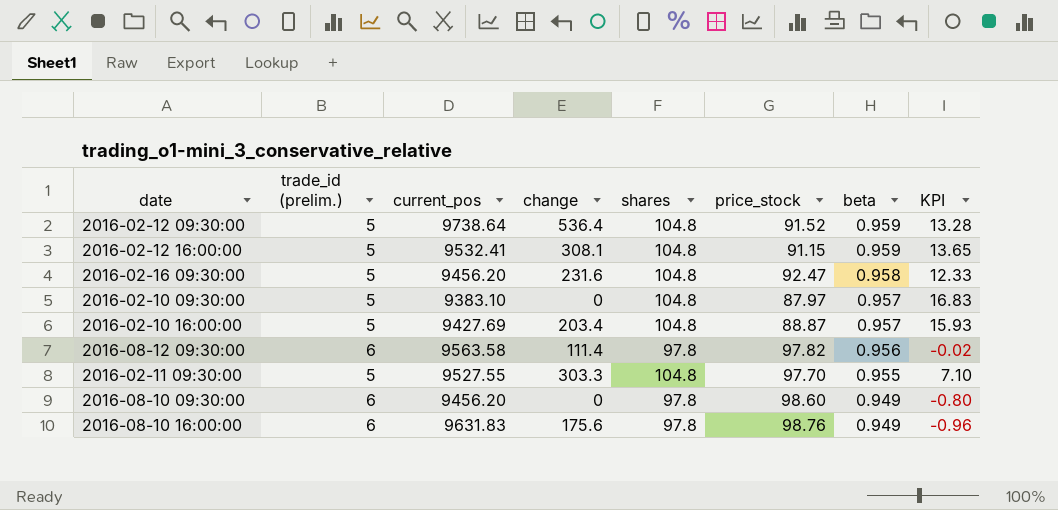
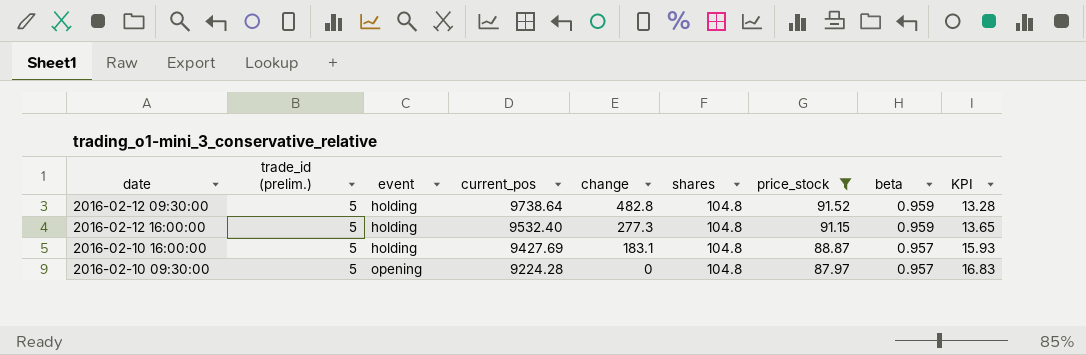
filter: none -> price_stock <= 91.52
row order: beta descending -> event ascending
column event | position: none -> 3
2016-02-12 09:30:00 | change: 536.4 -> 482.8
2016-02-12 16:00:00 | current_pos: 9532.41 -> 9532.40
2016-02-12 16:00:00 | change: 308.1 -> 277.3
2016-02-10 16:00:00 | change: 203.4 -> 183.1
2016-02-10 09:30:00 | current_pos: 9383.10 -> 9224.28

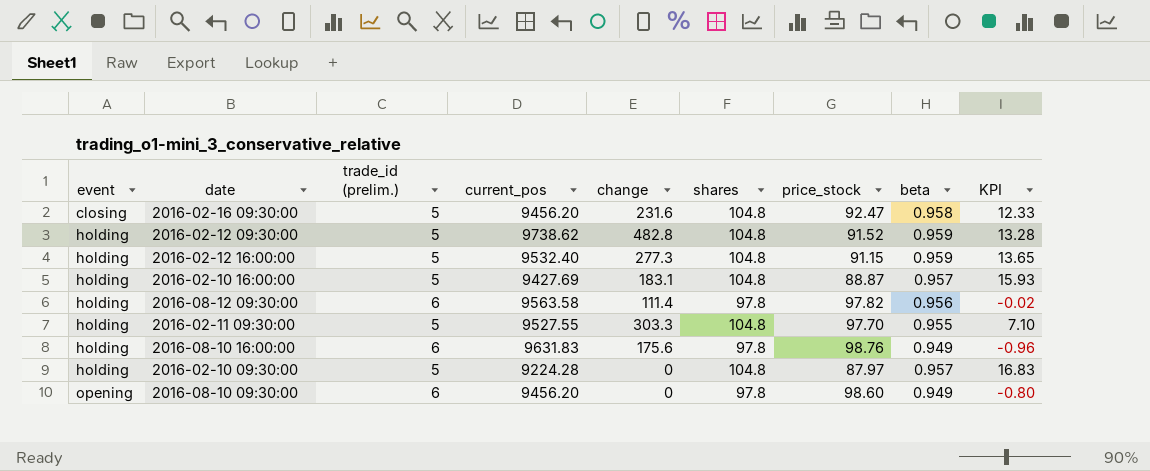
filter: price_stock <= 91.52 -> none
column event | position: 3 -> 1
2016-02-12 09:30:00 | current_pos: 9738.64 -> 9738.62
2016-02-10 09:30:00 | event: opening -> holding

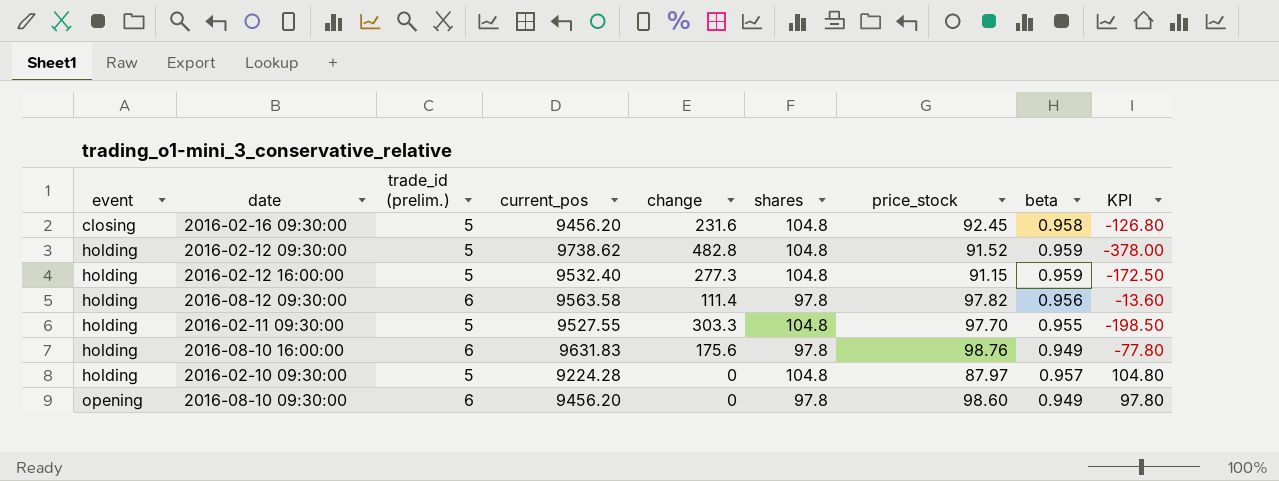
column KPI | formula: [shares] - [price_stock] -> [shares] - [change]
row 2016-02-10 16:00:00: holding | 5 | 9427.69 | 183.1 | 104.8 | 88.87 | 0.957 | 15.93 -> none
2016-02-16 09:30:00 | price_stock: 92.47 -> 92.45

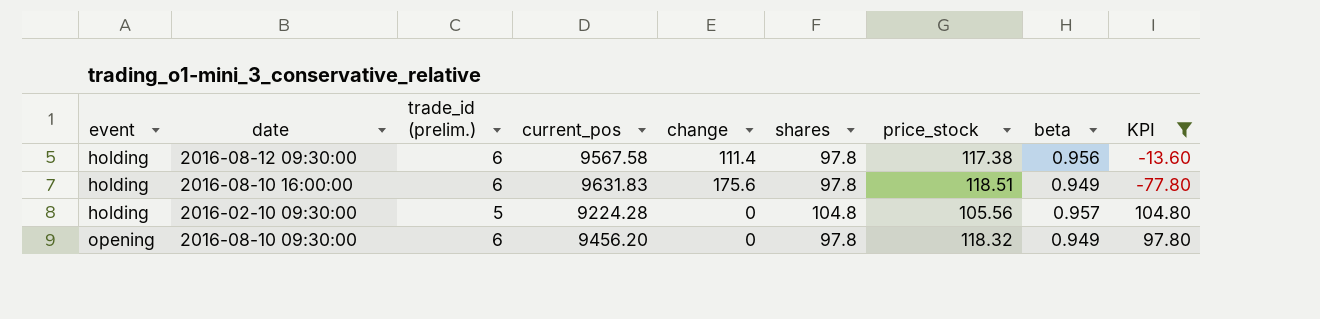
filter: none -> KPI >= -77.80
2016-08-12 09:30:00 | current_pos: 9563.58 -> 9567.58
2016-08-12 09:30:00 | price_stock: 97.82 -> 117.38
2016-08-10 16:00:00 | price_stock: 98.76 -> 118.51
2016-02-10 09:30:00 | price_stock: 87.97 -> 105.56
2016-08-10 09:30:00 | price_stock: 98.60 -> 118.32

